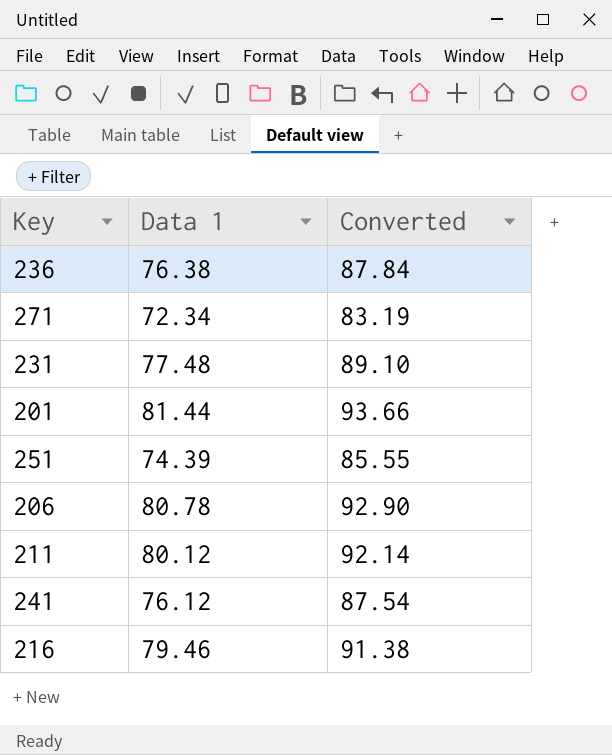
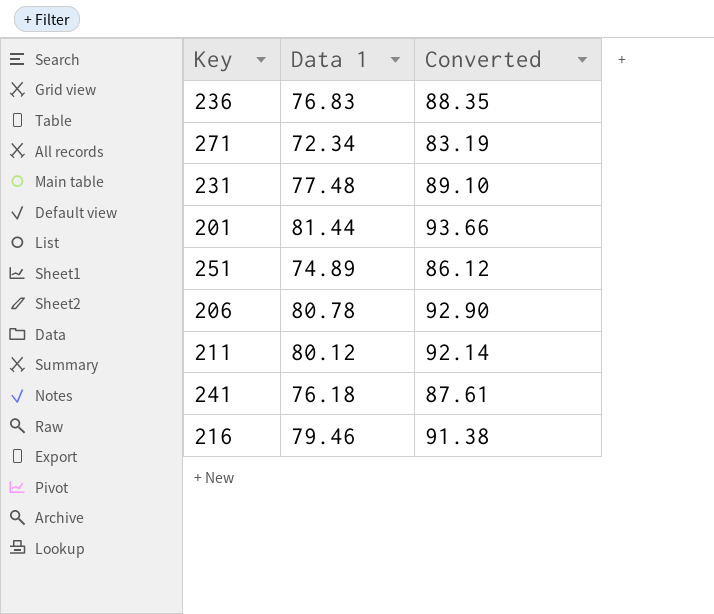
236 | Data 1: 76.38 -> 76.83
236 | Converted: 87.84 -> 88.35
251 | Data 1: 74.39 -> 74.89
251 | Converted: 85.55 -> 86.12
241 | Data 1: 76.12 -> 76.18
241 | Converted: 87.54 -> 87.61

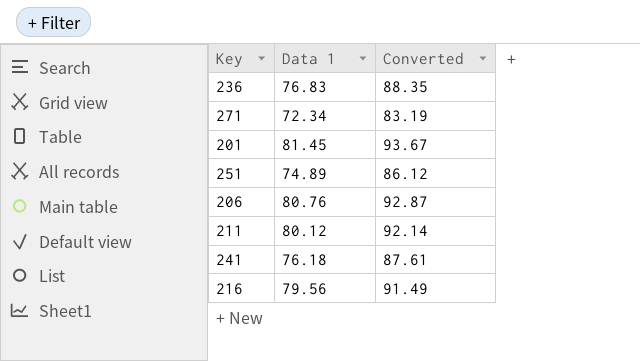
row 231: 77.48 | 89.10 -> none
201 | Data 1: 81.44 -> 81.45
201 | Converted: 93.66 -> 93.67
206 | Data 1: 80.78 -> 80.76
206 | Converted: 92.90 -> 92.87
216 | Data 1: 79.46 -> 79.56
216 | Converted: 91.38 -> 91.49

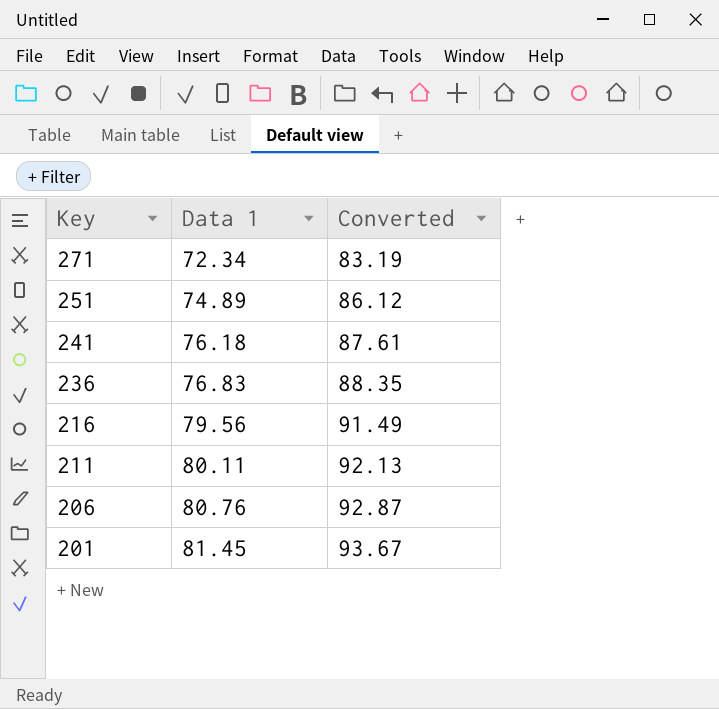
row order: none -> Key descending
211 | Data 1: 80.12 -> 80.11
211 | Converted: 92.14 -> 92.13

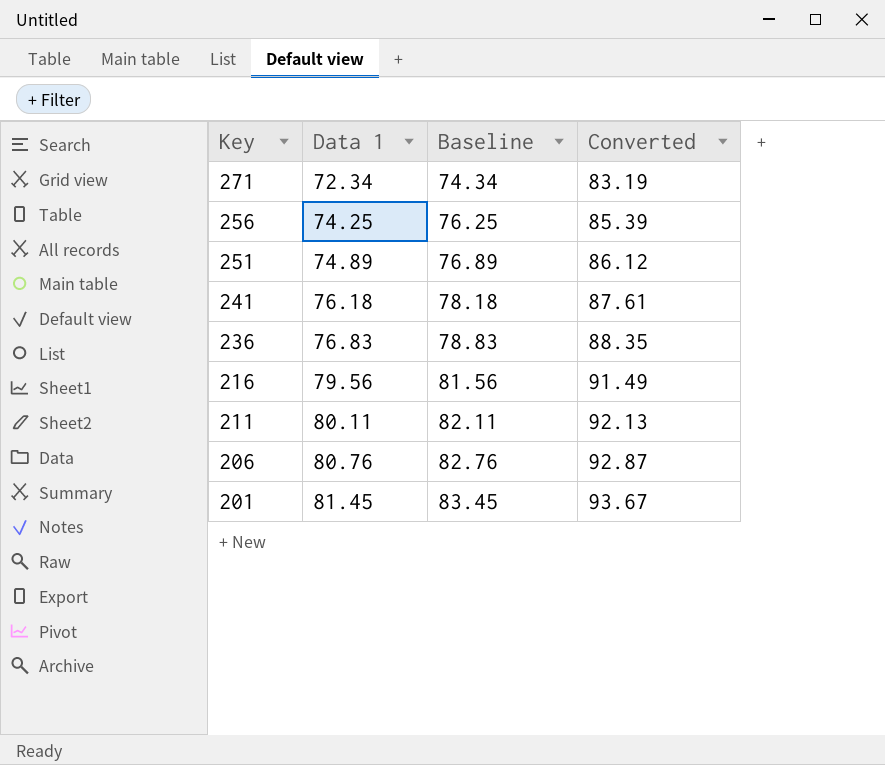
column Baseline | formula: none -> [Data 1] + 2
row 256: none -> 74.25 | 76.25 | 85.39

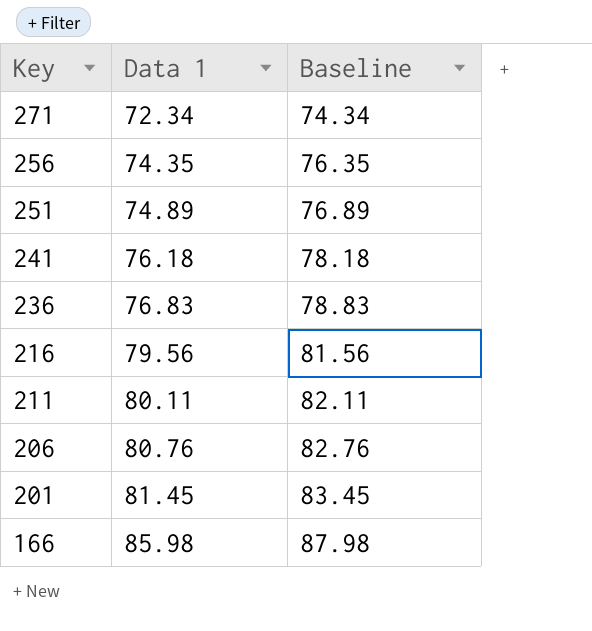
column Converted | formula: [Data 1] * 1.15 -> none
256 | Data 1: 74.25 -> 74.35
256 | Baseline: 76.25 -> 76.35
row 166: none -> 85.98 | 87.98

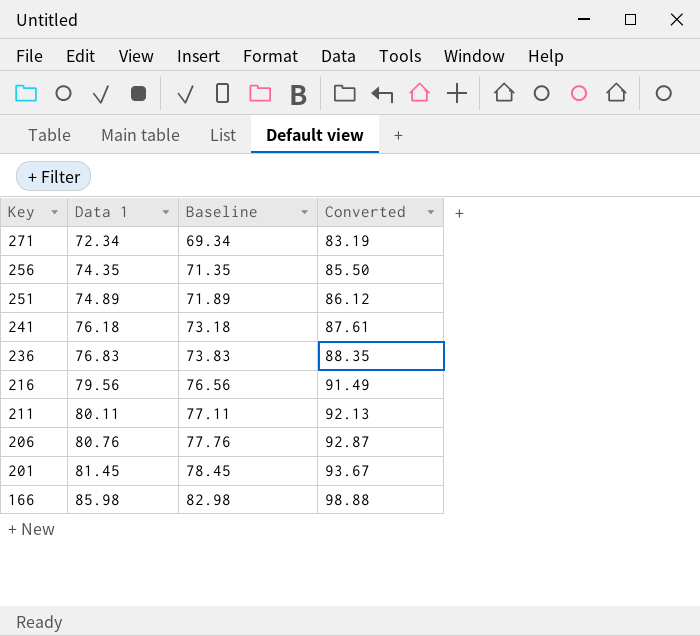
column Baseline | formula: [Data 1] + 2 -> [Data 1] - 3
column Converted | formula: none -> [Data 1] * 1.15

